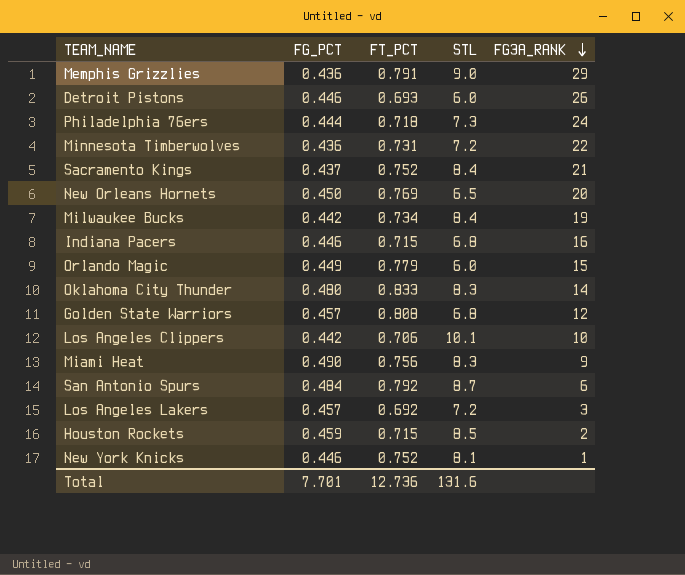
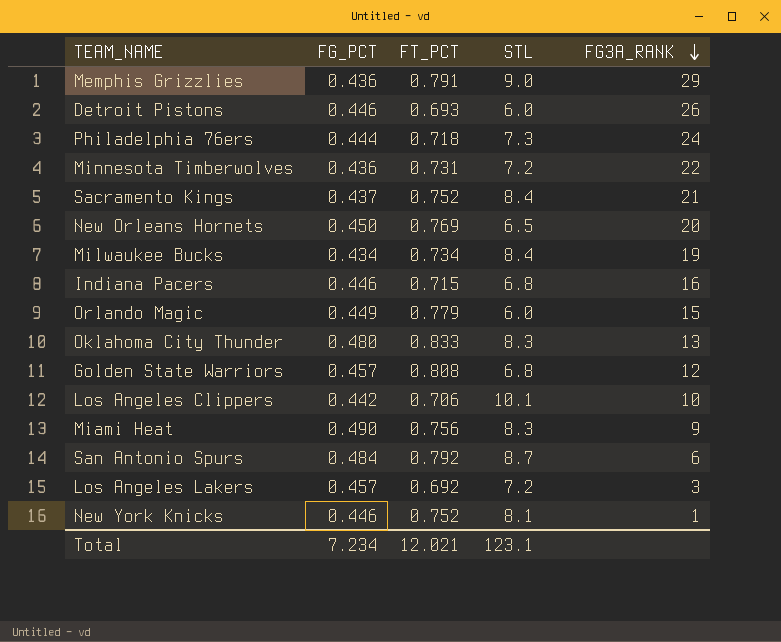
row Houston Rockets: 0.459 | 0.715 | 8.5 | 2 -> none
Milwaukee Bucks | FG_PCT: 0.442 -> 0.434
Oklahoma City Thunder | FG3A_RANK: 14 -> 13
Total | FG_PCT: 7.701 -> 7.234
Total | FT_PCT: 12.736 -> 12.021
Total | STL: 131.6 -> 123.1

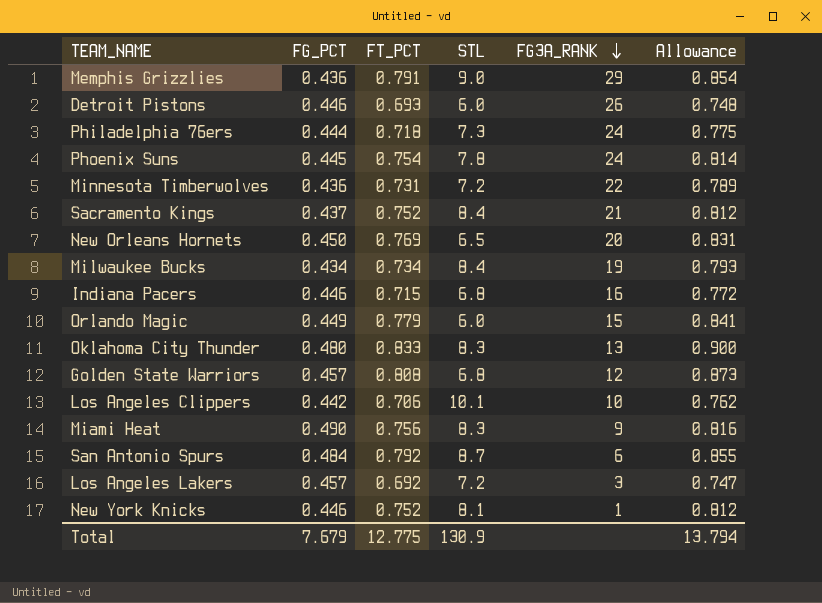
column Allowance | formula: none -> [FT_PCT] * 1.08
row Phoenix Suns: none -> 0.445 | 0.754 | 7.8 | 24 | 0.814
Total | FG_PCT: 7.234 -> 7.679
Total | FT_PCT: 12.021 -> 12.775
Total | STL: 123.1 -> 130.9

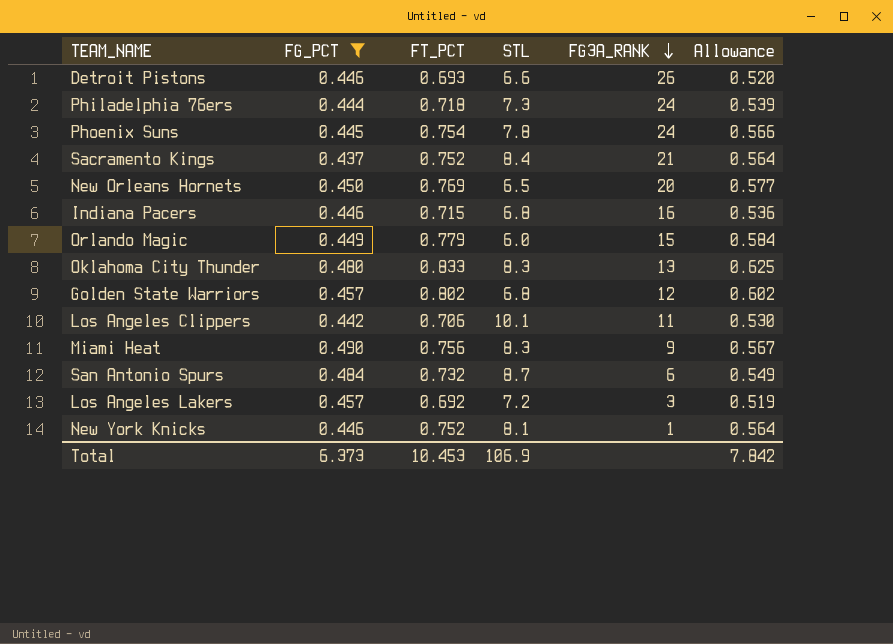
filter: none -> FG_PCT >= 0.437
column Allowance | formula: [FT_PCT] * 1.08 -> [FT_PCT] * 0.75
Detroit Pistons | STL: 6.0 -> 6.6
Golden State Warriors | FT_PCT: 0.808 -> 0.802
Los Angeles Clippers | FG3A_RANK: 10 -> 11
San Antonio Spurs | FT_PCT: 0.792 -> 0.732
Total | FG_PCT: 7.679 -> 6.373
Total | FT_PCT: 12.775 -> 10.453
Total | STL: 130.9 -> 106.9
Total | Allowance: 13.794 -> 7.842

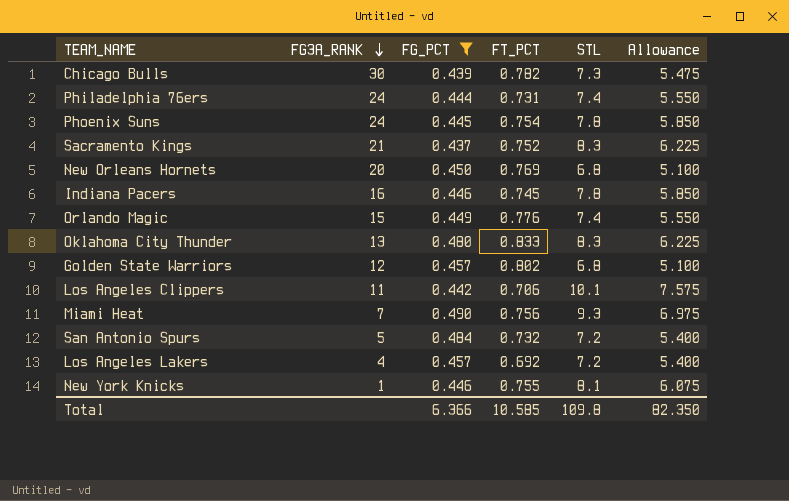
column FG3A_RANK | position: 5 -> 2
column Allowance | formula: [FT_PCT] * 0.75 -> [STL] * 0.75
row Detroit Pistons: 0.446 | 0.693 | 6.6 | 26 | 0.520 -> none
row Chicago Bulls: none -> 30 | 0.439 | 0.782 | 7.3 | 5.475
Philadelphia 76ers | FT_PCT: 0.718 -> 0.731
Philadelphia 76ers | STL: 7.3 -> 7.4
Sacramento Kings | STL: 8.4 -> 8.3
New Orleans Hornets | STL: 6.5 -> 6.8
Indiana Pacers | FT_PCT: 0.715 -> 0.745
Indiana Pacers | STL: 6.8 -> 7.8
Orlando Magic | FT_PCT: 0.779 -> 0.776
Orlando Magic | STL: 6.0 -> 7.4
Miami Heat | FG3A_RANK: 9 -> 7
Miami Heat | STL: 8.3 -> 9.3
San Antonio Spurs | FG3A_RANK: 6 -> 5
San Antonio Spurs | STL: 8.7 -> 7.2
Los Angeles Lakers | FG3A_RANK: 3 -> 4
New York Knicks | FT_PCT: 0.752 -> 0.755
Total | FG_PCT: 6.373 -> 6.366
Total | FT_PCT: 10.453 -> 10.585
Total | STL: 106.9 -> 109.8
Total | Allowance: 7.842 -> 82.350

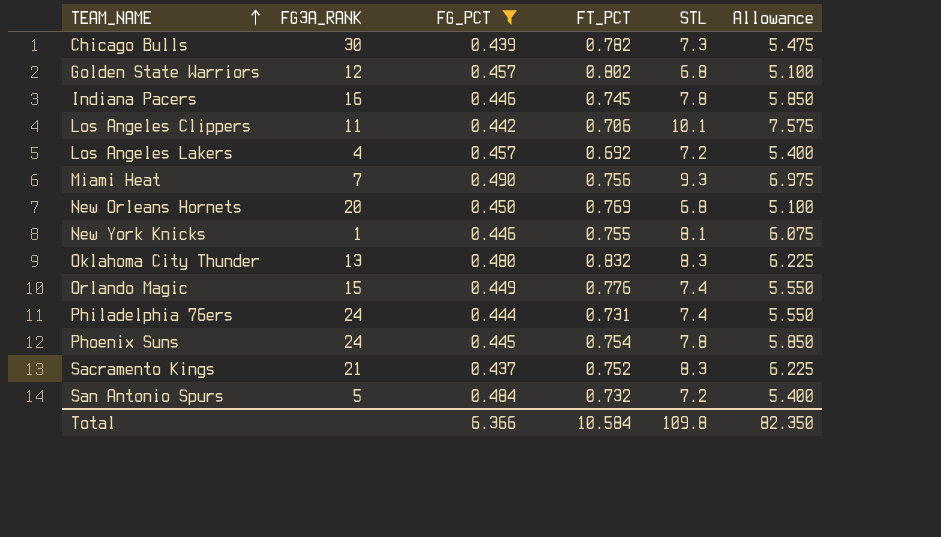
row order: FG3A_RANK descending -> TEAM_NAME ascending
Oklahoma City Thunder | FT_PCT: 0.833 -> 0.832
Total | FT_PCT: 10.585 -> 10.584

